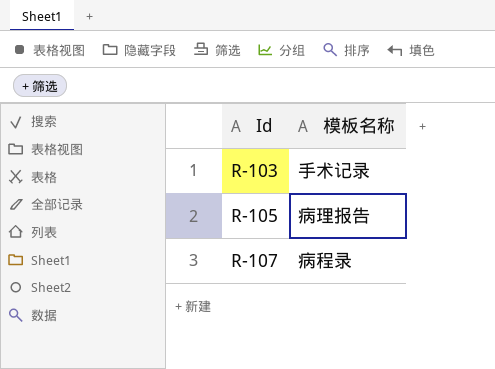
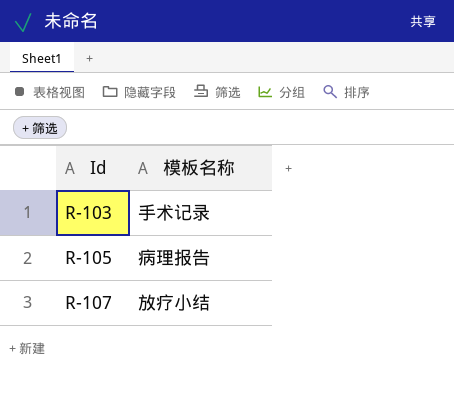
R-107 | 模板名称: 病程录 -> 放疗小结

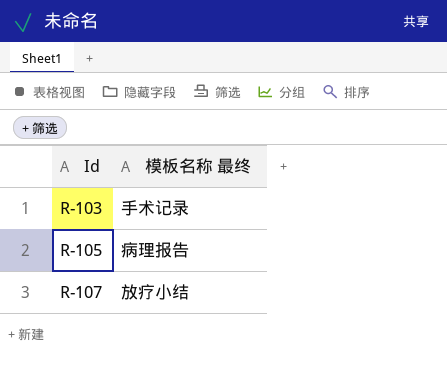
column name: 模板名称 -> 模板名称 最终

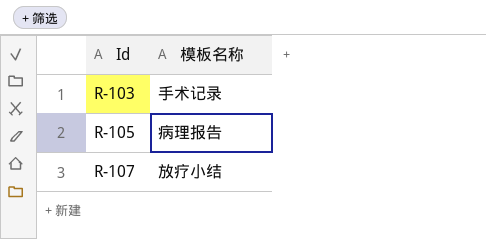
column name: 模板名称 最终 -> 模板名称

